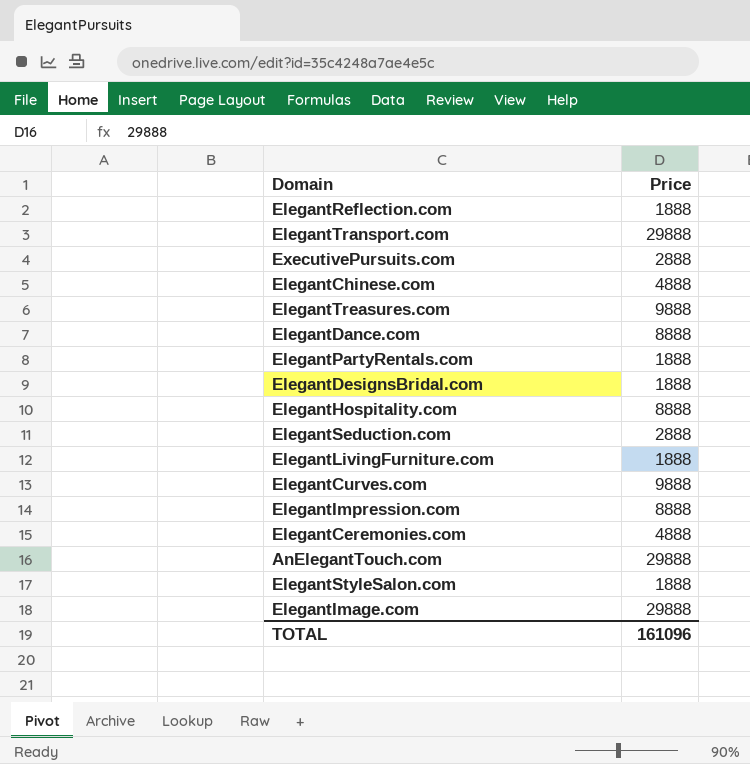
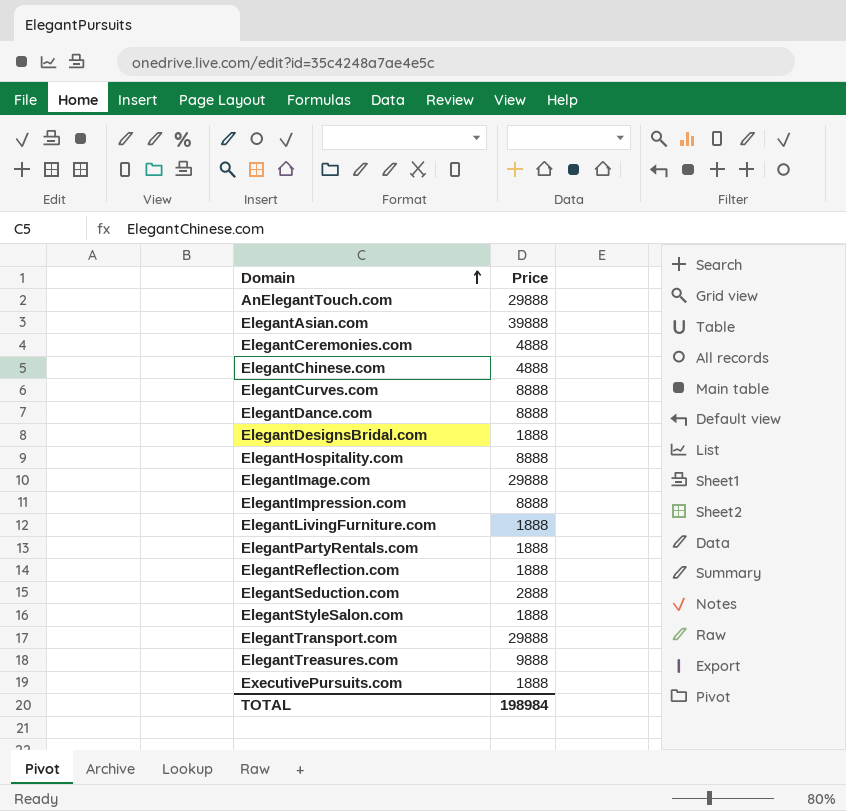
row order: none -> Domain ascending
row ElegantAsian.com: none -> 39888
ElegantCurves.com | Price: 9888 -> 8888
ExecutivePursuits.com | Price: 2888 -> 1888
TOTAL | Price: 161096 -> 198984

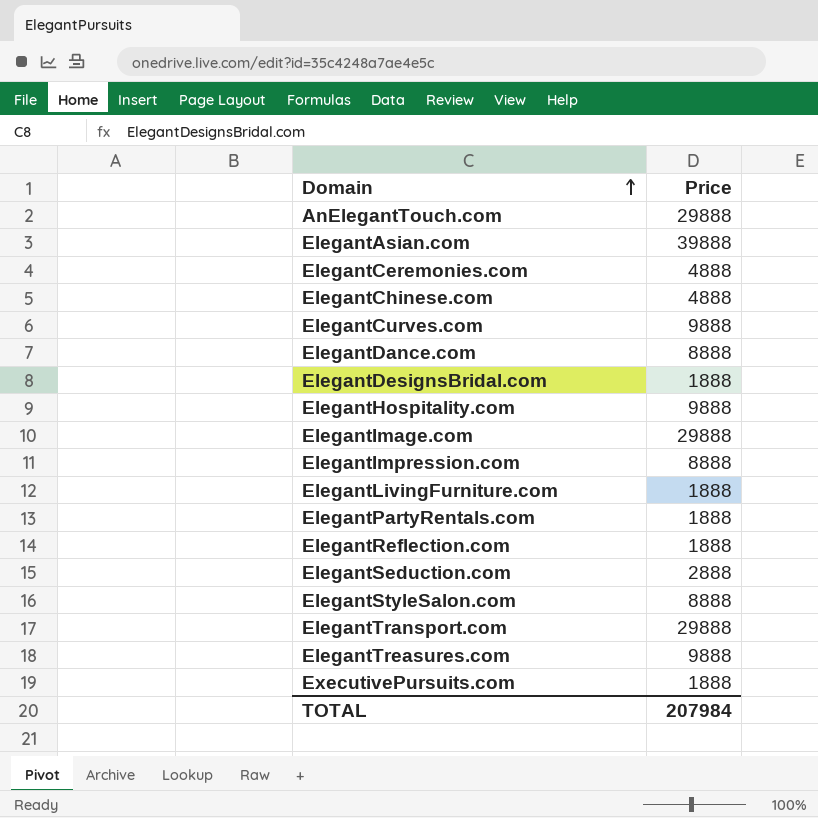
ElegantCurves.com | Price: 8888 -> 9888
ElegantHospitality.com | Price: 8888 -> 9888
ElegantStyleSalon.com | Price: 1888 -> 8888
TOTAL | Price: 198984 -> 207984

